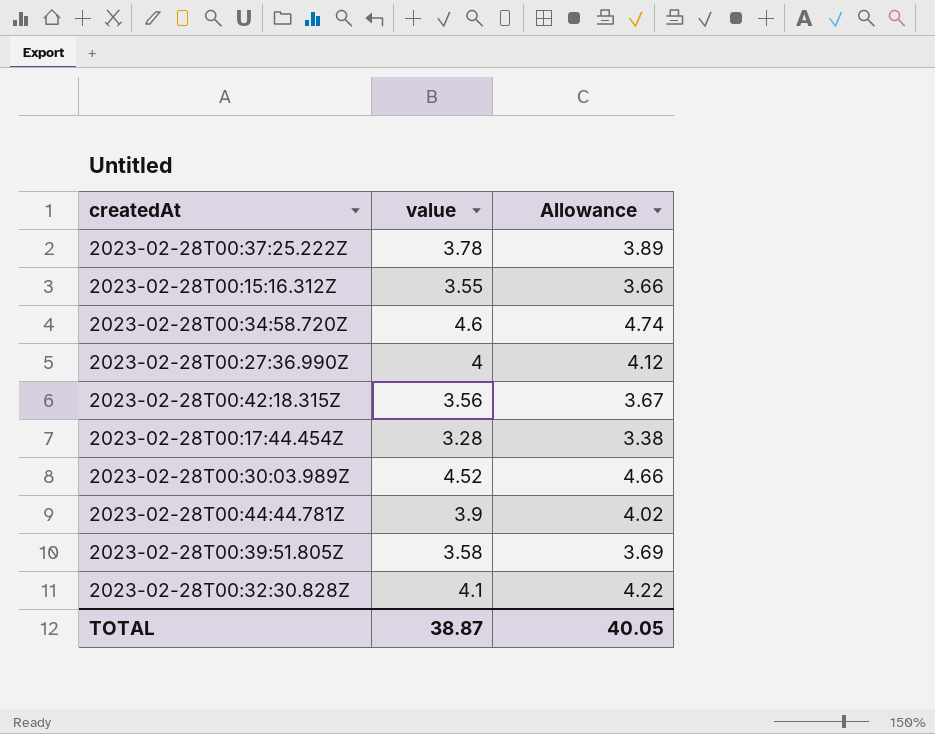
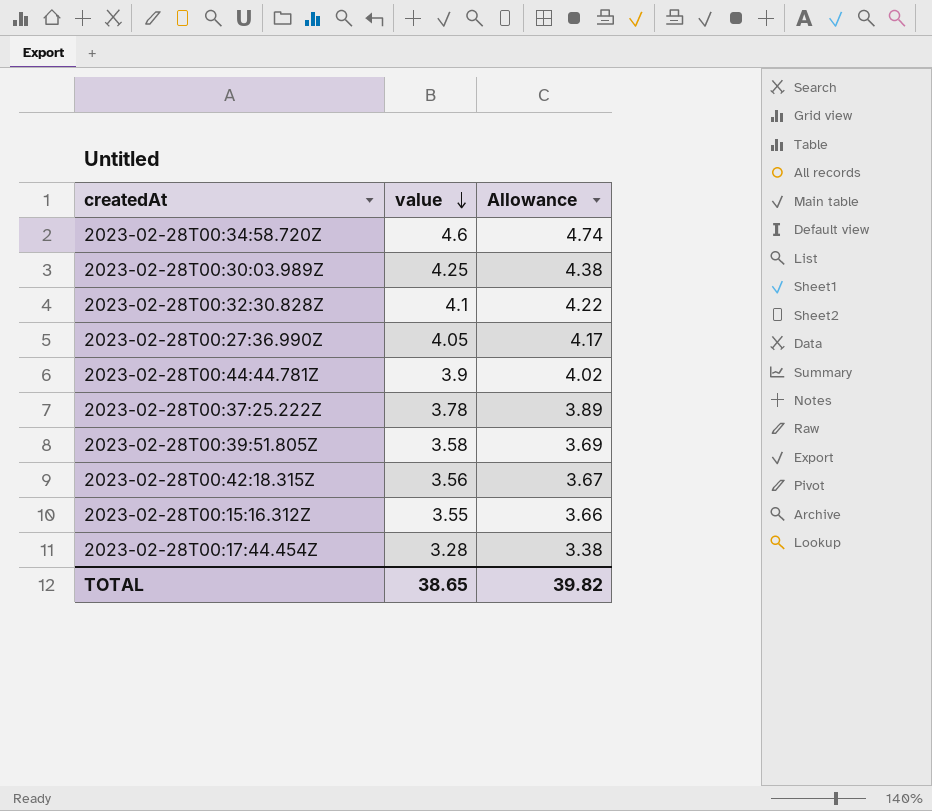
row order: none -> value descending
2023-02-28T00:30:03.989Z | value: 4.52 -> 4.25
2023-02-28T00:30:03.989Z | Allowance: 4.66 -> 4.38
2023-02-28T00:27:36.990Z | value: 4 -> 4.05
2023-02-28T00:27:36.990Z | Allowance: 4.12 -> 4.17
TOTAL | value: 38.87 -> 38.65
TOTAL | Allowance: 40.05 -> 39.82

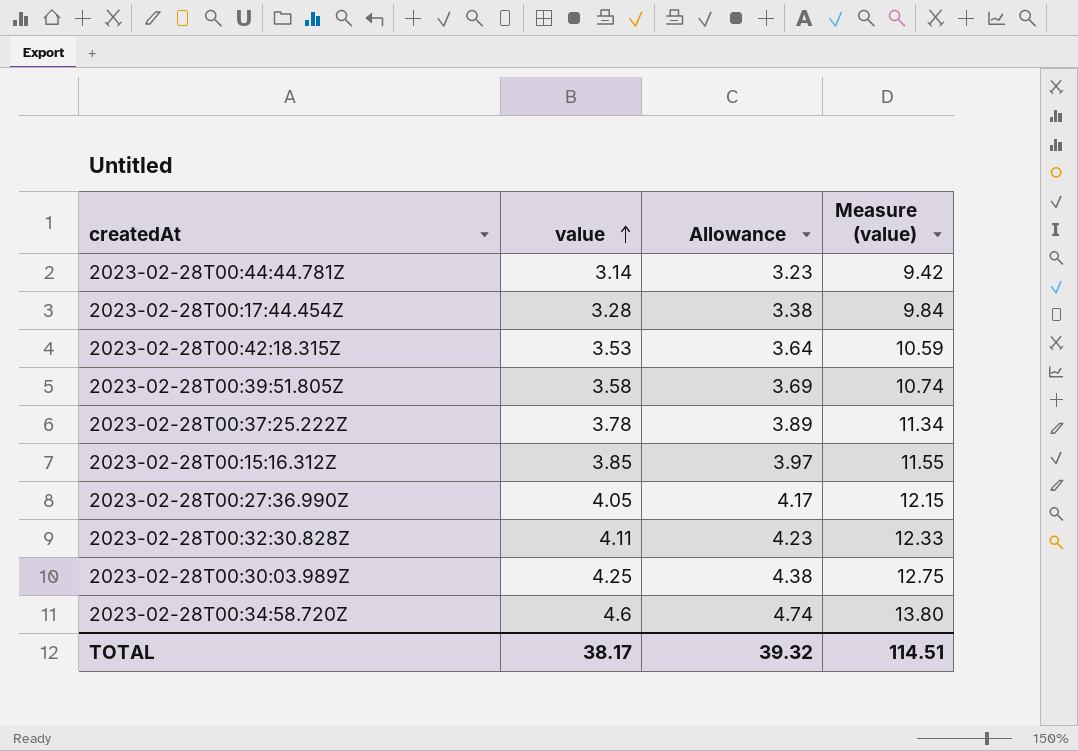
row order: value descending -> value ascending
column Measure (value) | formula: none -> [value] * 3
2023-02-28T00:44:44.781Z | value: 3.9 -> 3.14
2023-02-28T00:44:44.781Z | Allowance: 4.02 -> 3.23
2023-02-28T00:42:18.315Z | value: 3.56 -> 3.53
2023-02-28T00:42:18.315Z | Allowance: 3.67 -> 3.64
2023-02-28T00:15:16.312Z | value: 3.55 -> 3.85
2023-02-28T00:15:16.312Z | Allowance: 3.66 -> 3.97
2023-02-28T00:32:30.828Z | value: 4.1 -> 4.11
2023-02-28T00:32:30.828Z | Allowance: 4.22 -> 4.23
TOTAL | value: 38.65 -> 38.17
TOTAL | Allowance: 39.82 -> 39.32

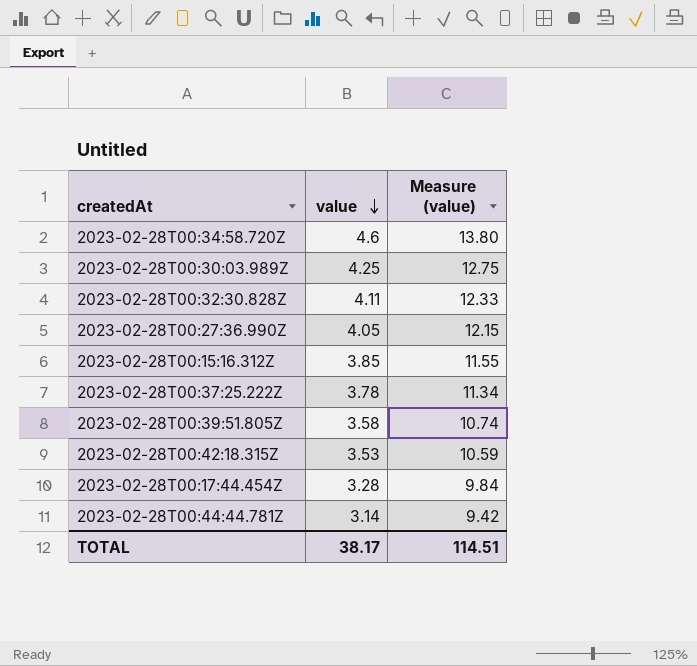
row order: value ascending -> value descending
column Allowance | formula: [value] * 1.03 -> none

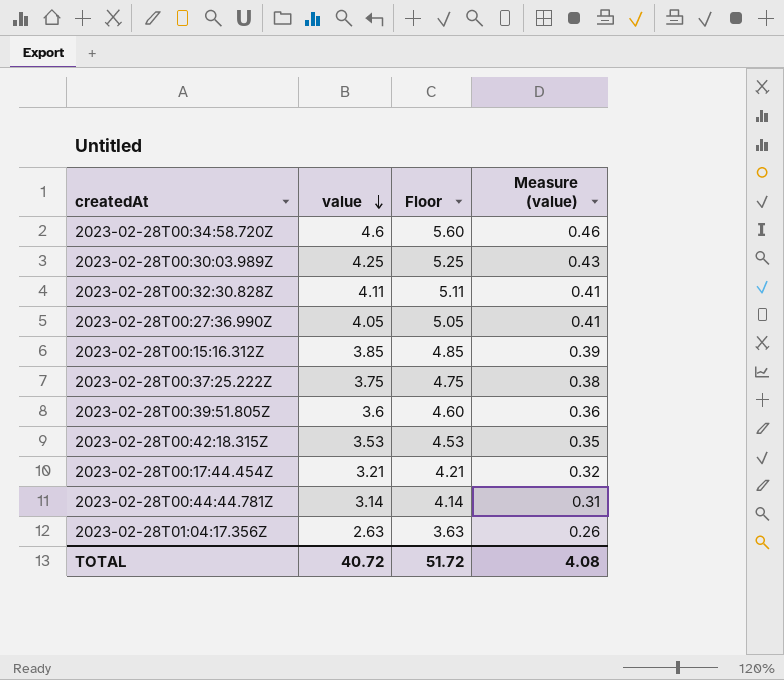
column Floor | formula: none -> [value] + 1
column Measure (value) | formula: [value] * 3 -> [value] * 0.1
2023-02-28T00:37:25.222Z | value: 3.78 -> 3.75
2023-02-28T00:39:51.805Z | value: 3.58 -> 3.6
2023-02-28T00:17:44.454Z | value: 3.28 -> 3.21
row 2023-02-28T01:04:17.356Z: none -> 2.63 | 3.63 | 0.26
TOTAL | value: 38.17 -> 40.72
TOTAL | Measure (value): 114.51 -> 4.08

